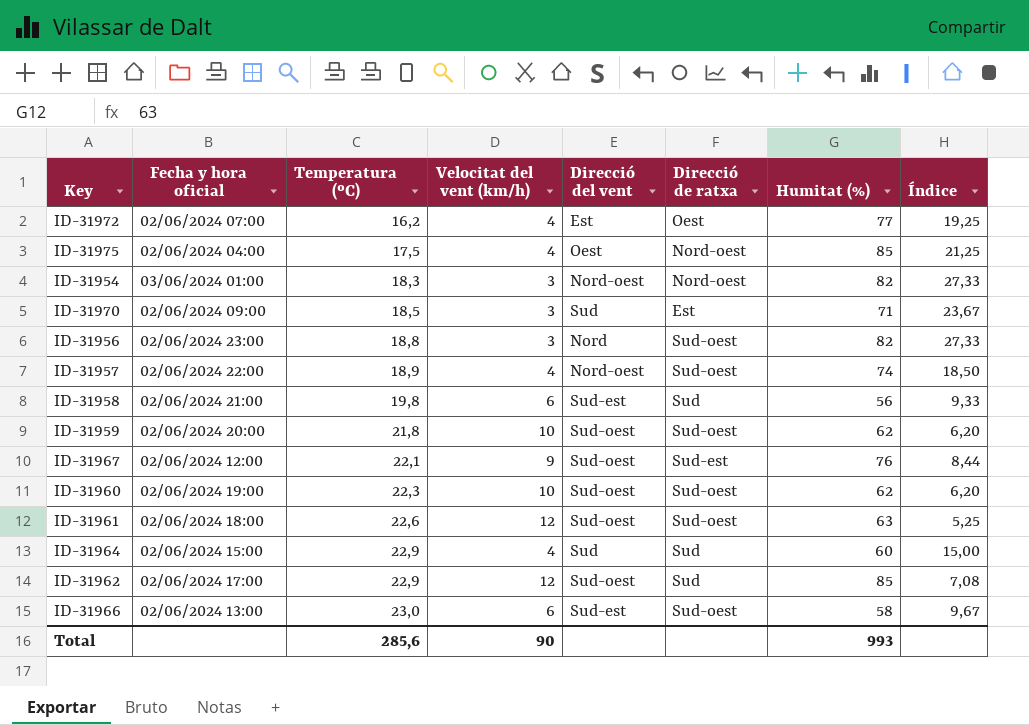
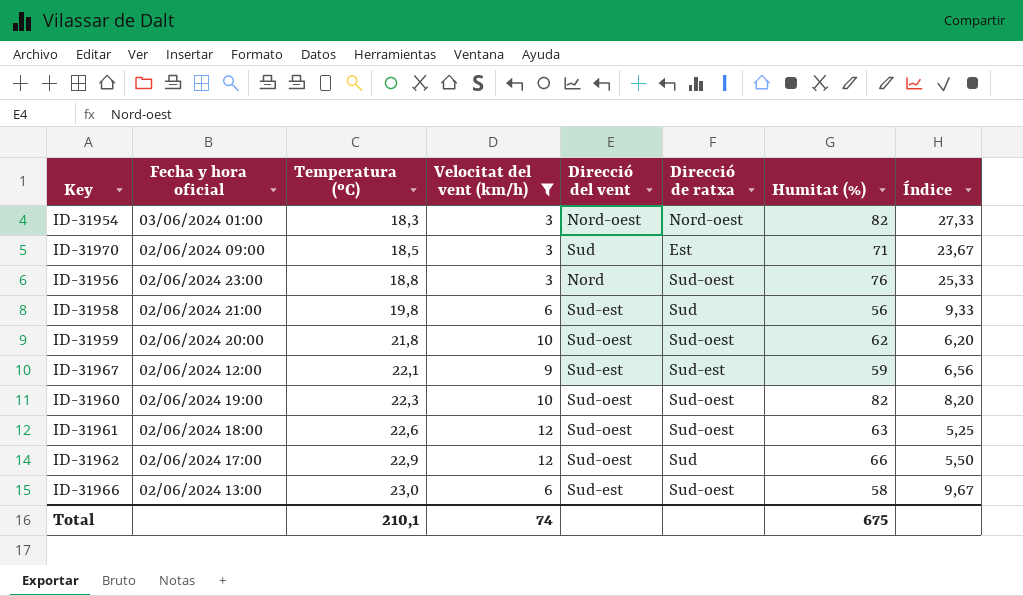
filter: none -> Velocitat del vent (km/h) != 4
ID-31956 | Humitat (%): 82 -> 76
ID-31956 | Índice: 27,33 -> 25,33
ID-31967 | Direcció del vent: Sud-oest -> Sud-est
ID-31967 | Humitat (%): 76 -> 59
ID-31967 | Índice: 8,44 -> 6,56
ID-31960 | Humitat (%): 62 -> 82
ID-31960 | Índice: 6,20 -> 8,20
ID-31962 | Humitat (%): 85 -> 66
ID-31962 | Índice: 7,08 -> 5,50
Total | Temperatura (ºC): 285,6 -> 210,1
Total | Velocitat del vent (km/h): 90 -> 74
Total | Humitat (%): 993 -> 675

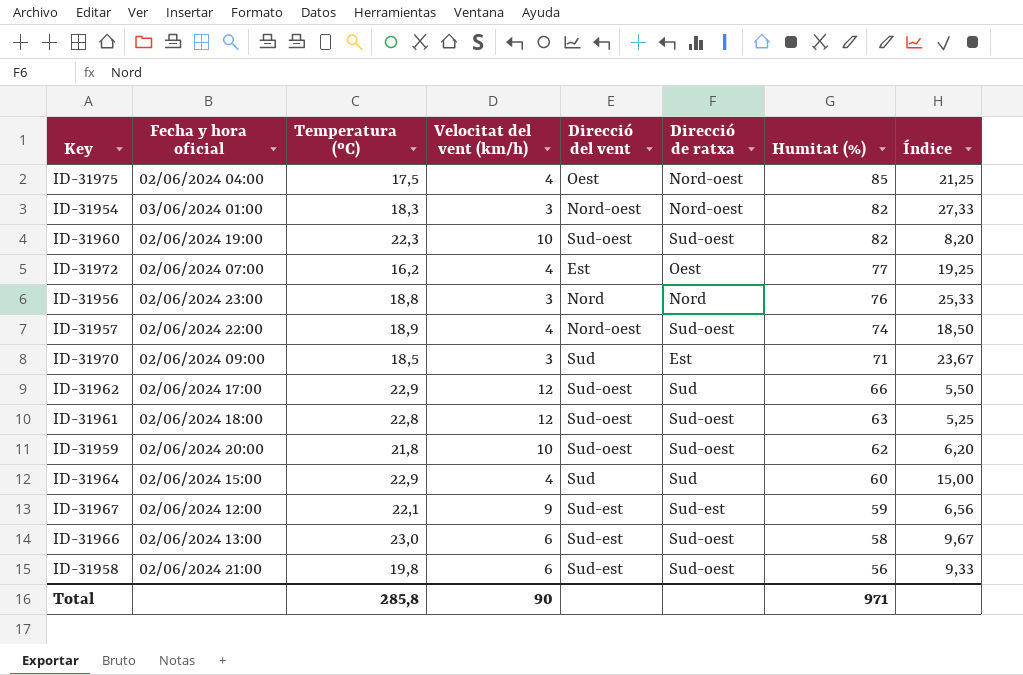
filter: Velocitat del vent (km/h) != 4 -> none
row order: Temperatura (ºC) ascending -> Humitat (%) descending
ID-31956 | Direcció de ratxa: Sud-oest -> Nord
ID-31961 | Temperatura (ºC): 22,6 -> 22,8
ID-31958 | Direcció de ratxa: Sud -> Sud-oest
Total | Temperatura (ºC): 210,1 -> 285,8
Total | Velocitat del vent (km/h): 74 -> 90
Total | Humitat (%): 675 -> 971

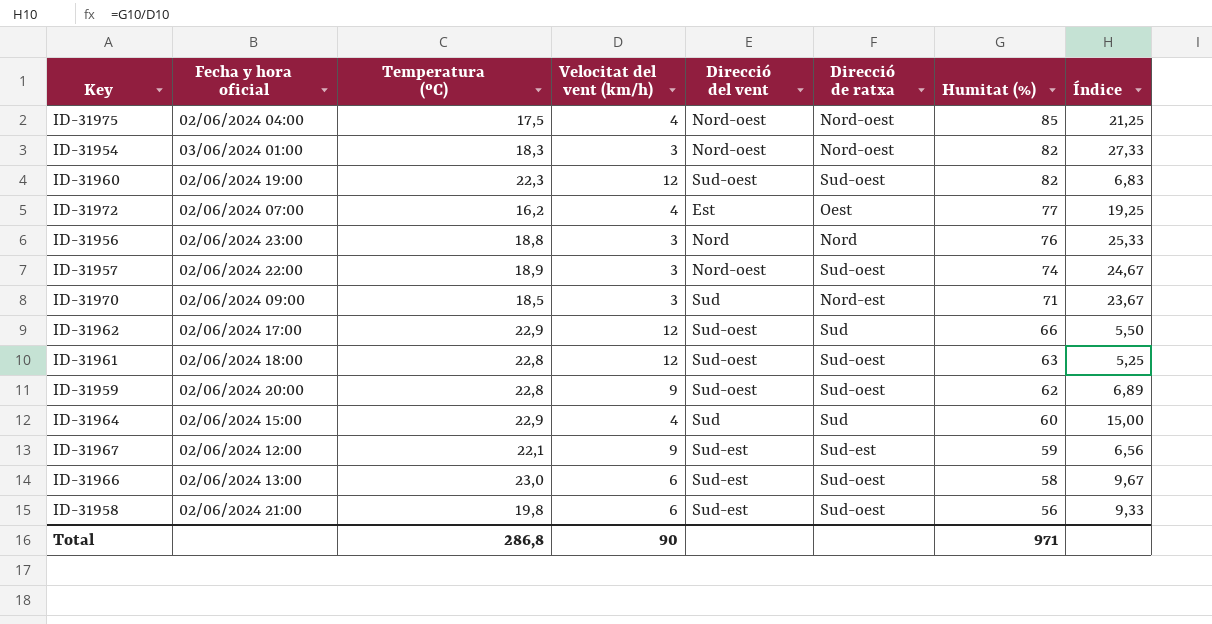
ID-31975 | Direcció del vent: Oest -> Nord-oest
ID-31960 | Velocitat del vent (km/h): 10 -> 12
ID-31960 | Índice: 8,20 -> 6,83
ID-31957 | Velocitat del vent (km/h): 4 -> 3
ID-31957 | Índice: 18,50 -> 24,67
ID-31970 | Direcció de ratxa: Est -> Nord-est
ID-31959 | Temperatura (ºC): 21,8 -> 22,8
ID-31959 | Velocitat del vent (km/h): 10 -> 9
ID-31959 | Índice: 6,20 -> 6,89
Total | Temperatura (ºC): 285,8 -> 286,8

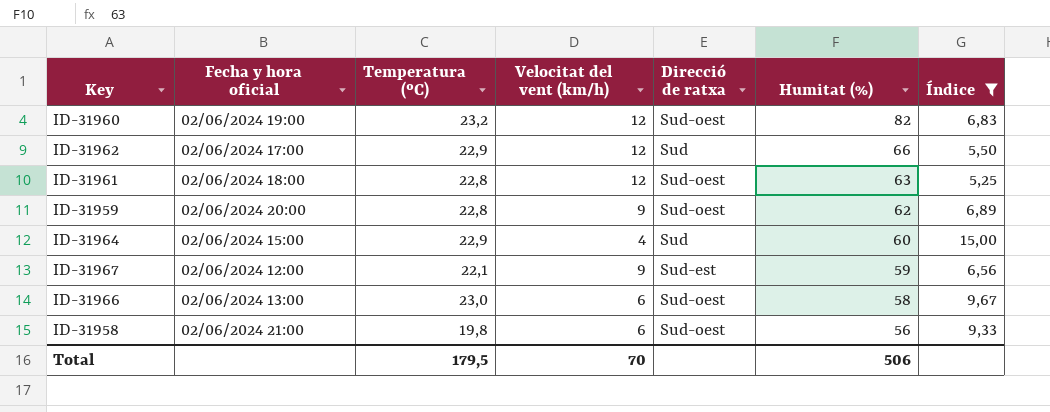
filter: none -> Índice <= 15,00
column Direcció del vent | position: 5 -> none
ID-31960 | Temperatura (ºC): 22,3 -> 23,2
Total | Temperatura (ºC): 286,8 -> 179,5
Total | Velocitat del vent (km/h): 90 -> 70
Total | Humitat (%): 971 -> 506

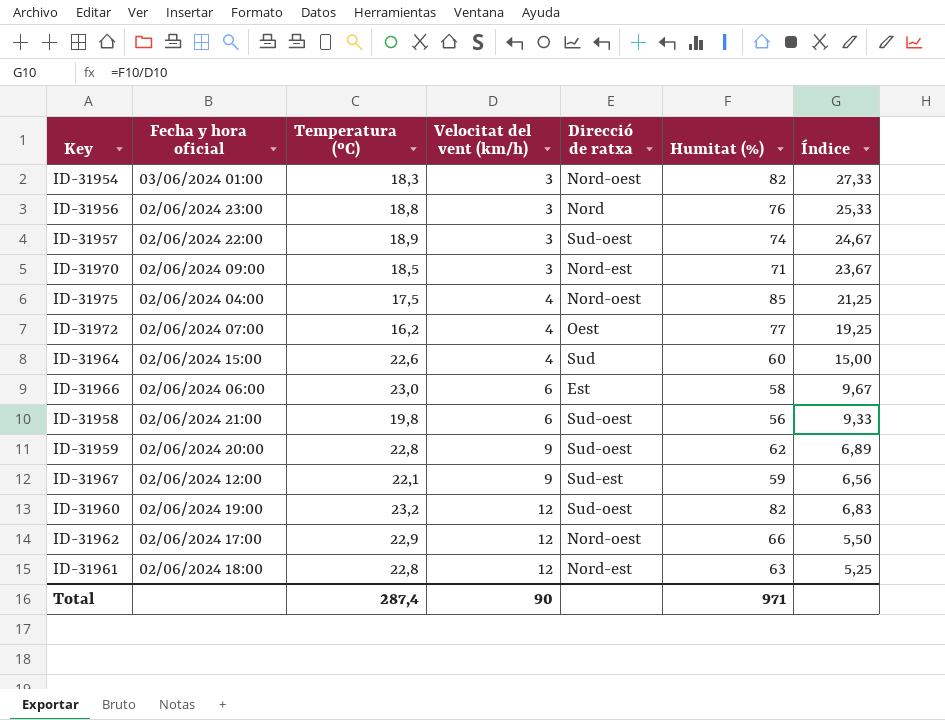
filter: Índice <= 15,00 -> none
row order: Humitat (%) descending -> Velocitat del vent (km/h) ascending
ID-31964 | Temperatura (ºC): 22,9 -> 22,6
ID-31966 | Fecha y hora oficial: 02/06/2024 13:00 -> 02/06/2024 06:00
ID-31966 | Direcció de ratxa: Sud-oest -> Est
ID-31962 | Direcció de ratxa: Sud -> Nord-oest
ID-31961 | Direcció de ratxa: Sud-oest -> Nord-est
Total | Temperatura (ºC): 179,5 -> 287,4
Total | Velocitat del vent (km/h): 70 -> 90
Total | Humitat (%): 506 -> 971

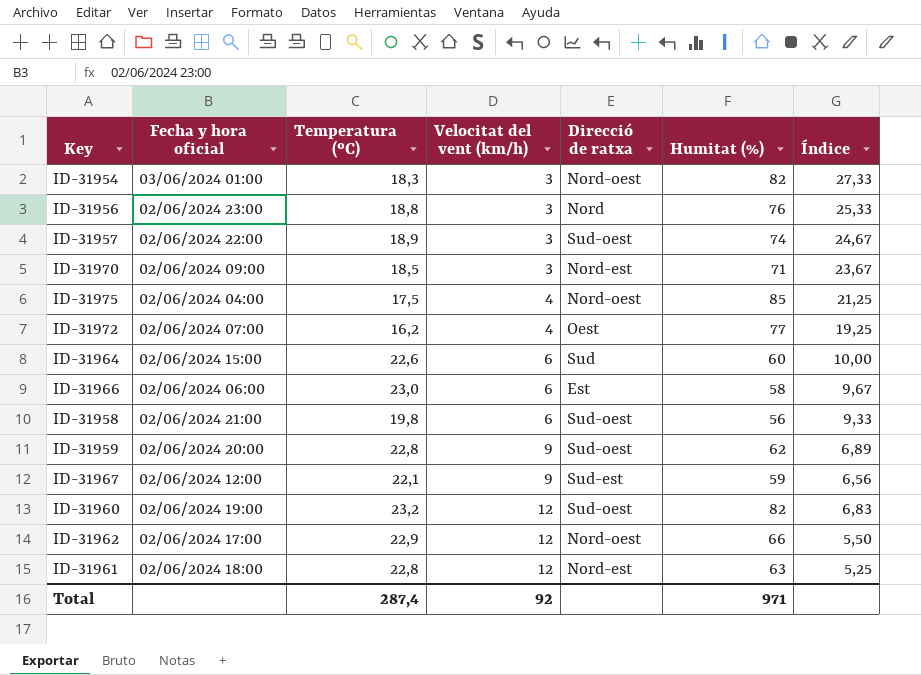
ID-31964 | Velocitat del vent (km/h): 4 -> 6
ID-31964 | Índice: 15,00 -> 10,00
Total | Velocitat del vent (km/h): 90 -> 92

